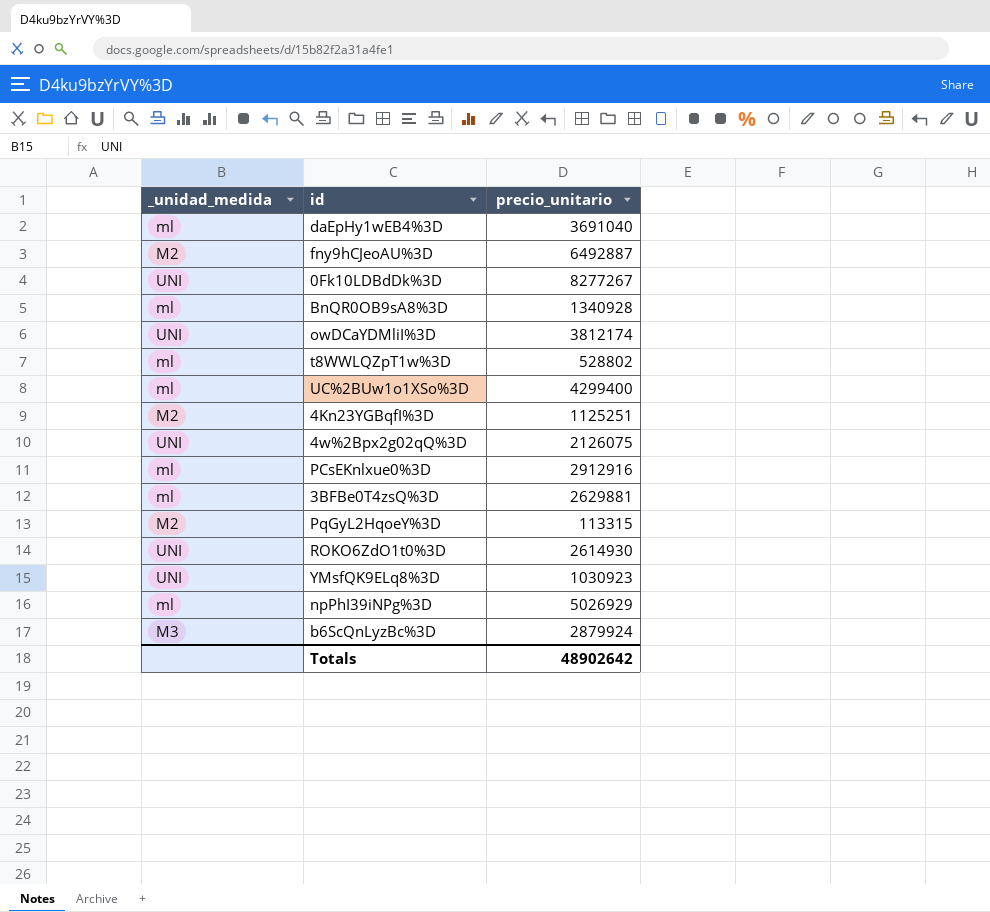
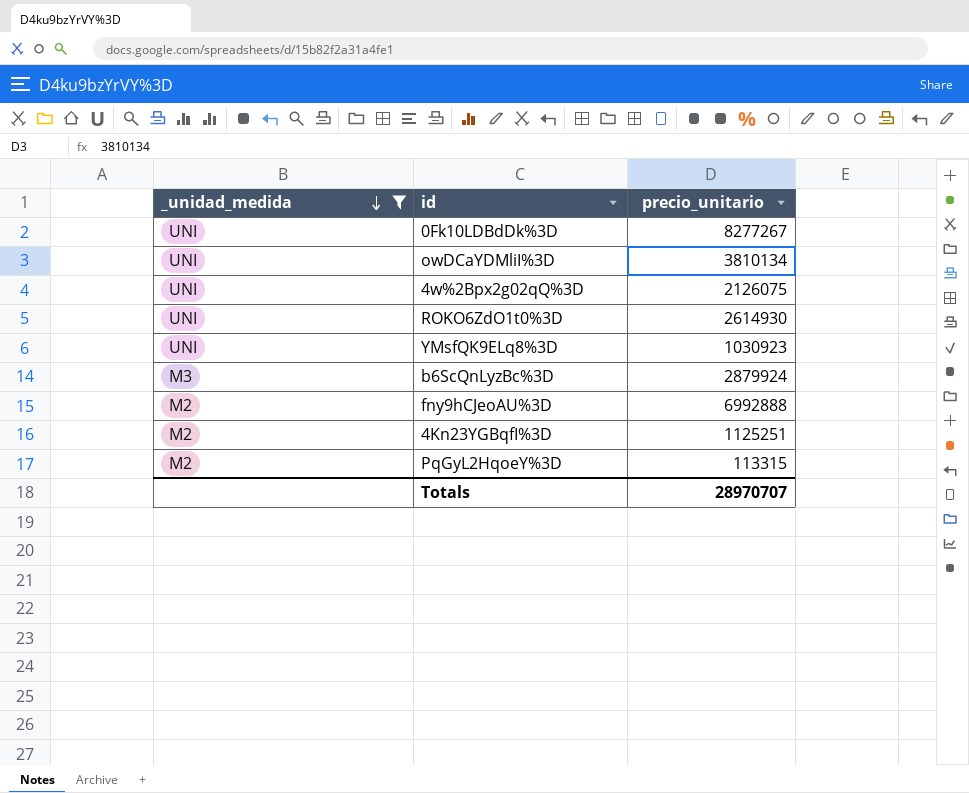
filter: none -> _unidad_medida != ml
row order: none -> _unidad_medida descending
owDCaYDMliI%3D | precio_unitario: 3812174 -> 3810134
fny9hCJeoAU%3D | precio_unitario: 6492887 -> 6992888
Totals | precio_unitario: 48902642 -> 28970707

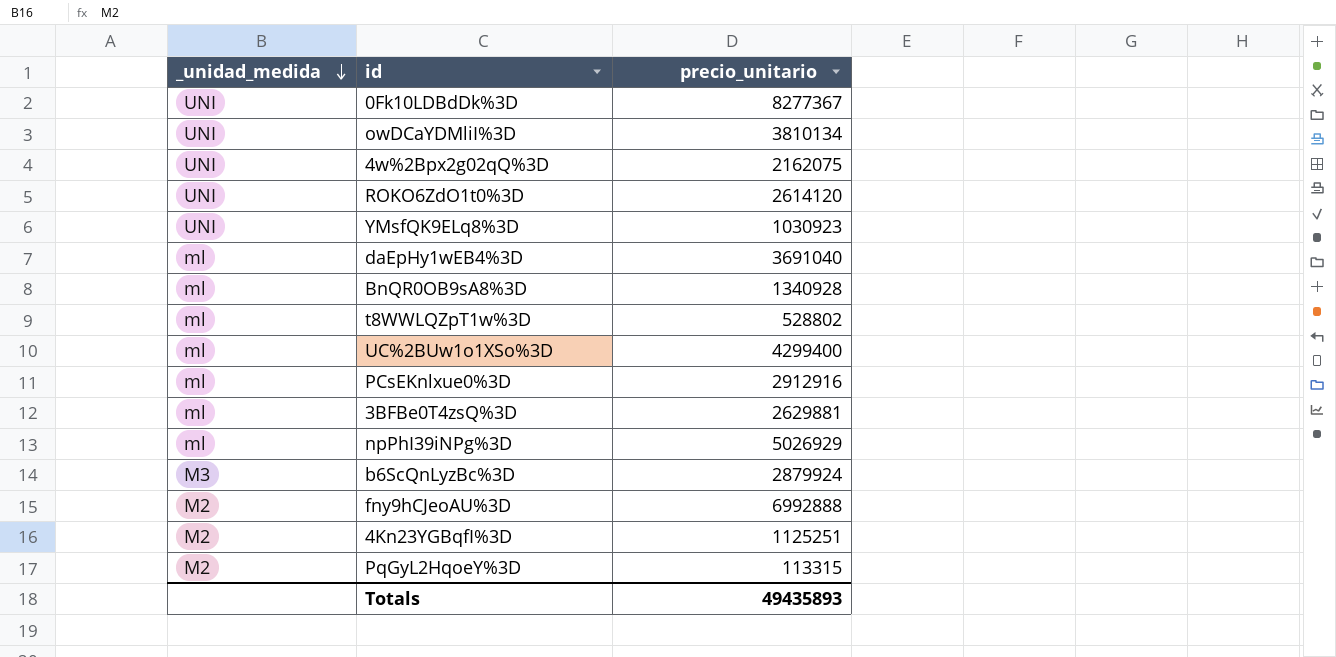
filter: _unidad_medida != ml -> none
0Fk10LDBdDk%3D | precio_unitario: 8277267 -> 8277367
4w%2Bpx2g02qQ%3D | precio_unitario: 2126075 -> 2162075
ROKO6ZdO1t0%3D | precio_unitario: 2614930 -> 2614120
Totals | precio_unitario: 28970707 -> 49435893

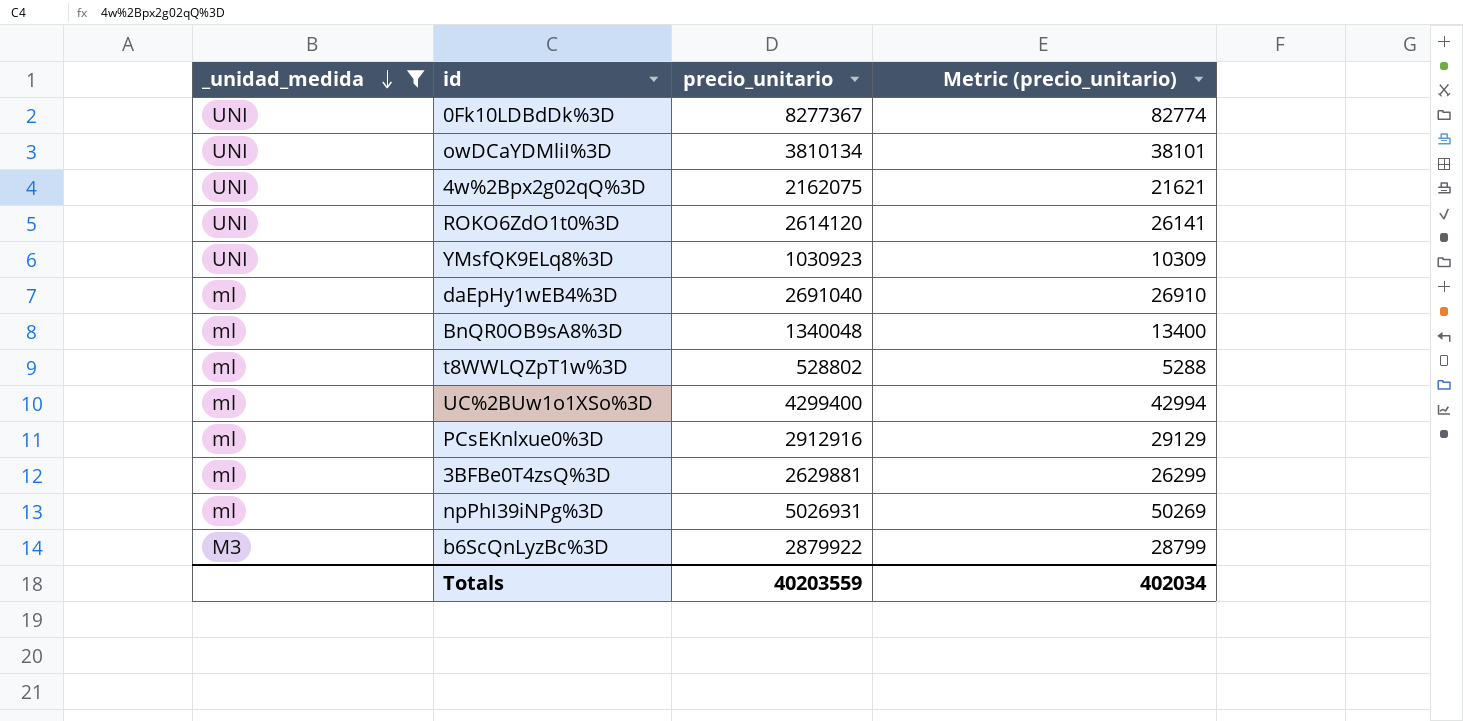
filter: none -> _unidad_medida != M2
column Metric (precio_unitario) | formula: none -> [precio_unitario] * 0.01
daEpHy1wEB4%3D | precio_unitario: 3691040 -> 2691040
BnQR0OB9sA8%3D | precio_unitario: 1340928 -> 1340048
npPhI39iNPg%3D | precio_unitario: 5026929 -> 5026931
b6ScQnLyzBc%3D | precio_unitario: 2879924 -> 2879922
Totals | precio_unitario: 49435893 -> 40203559

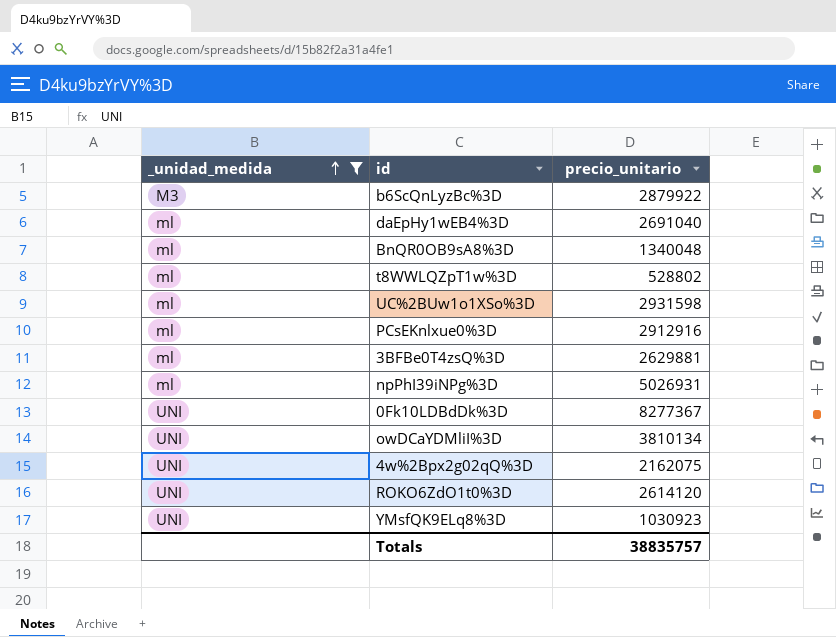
row order: _unidad_medida descending -> _unidad_medida ascending
column Metric (precio_unitario) | formula: [precio_unitario] * 0.01 -> none
UC%2BUw1o1XSo%3D | precio_unitario: 4299400 -> 2931598
Totals | precio_unitario: 40203559 -> 38835757

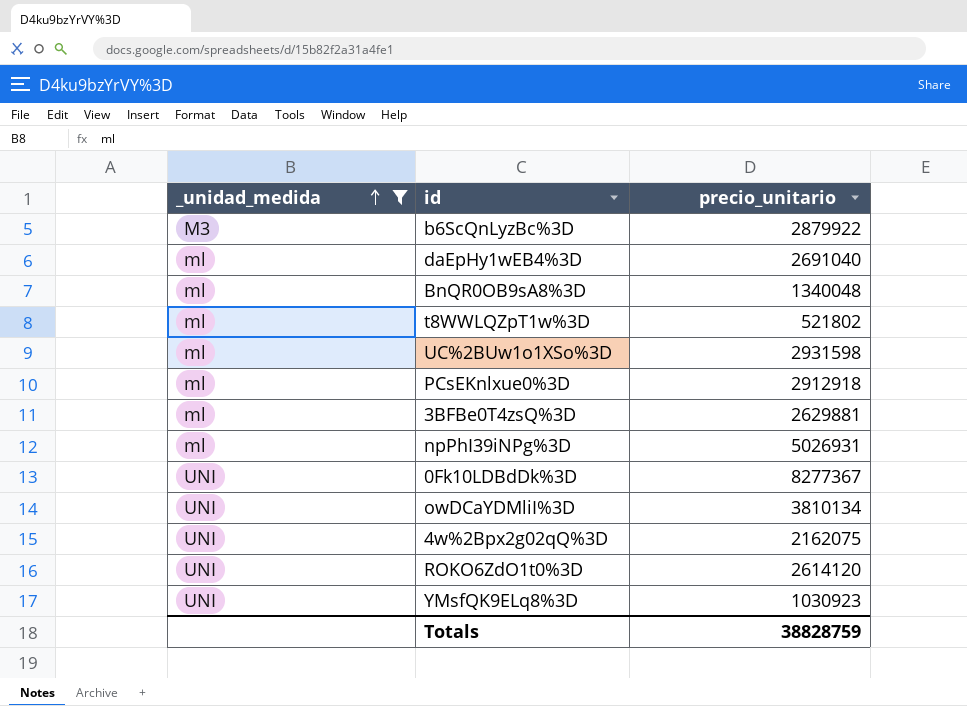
t8WWLQZpT1w%3D | precio_unitario: 528802 -> 521802
PCsEKnlxue0%3D | precio_unitario: 2912916 -> 2912918
Totals | precio_unitario: 38835757 -> 38828759

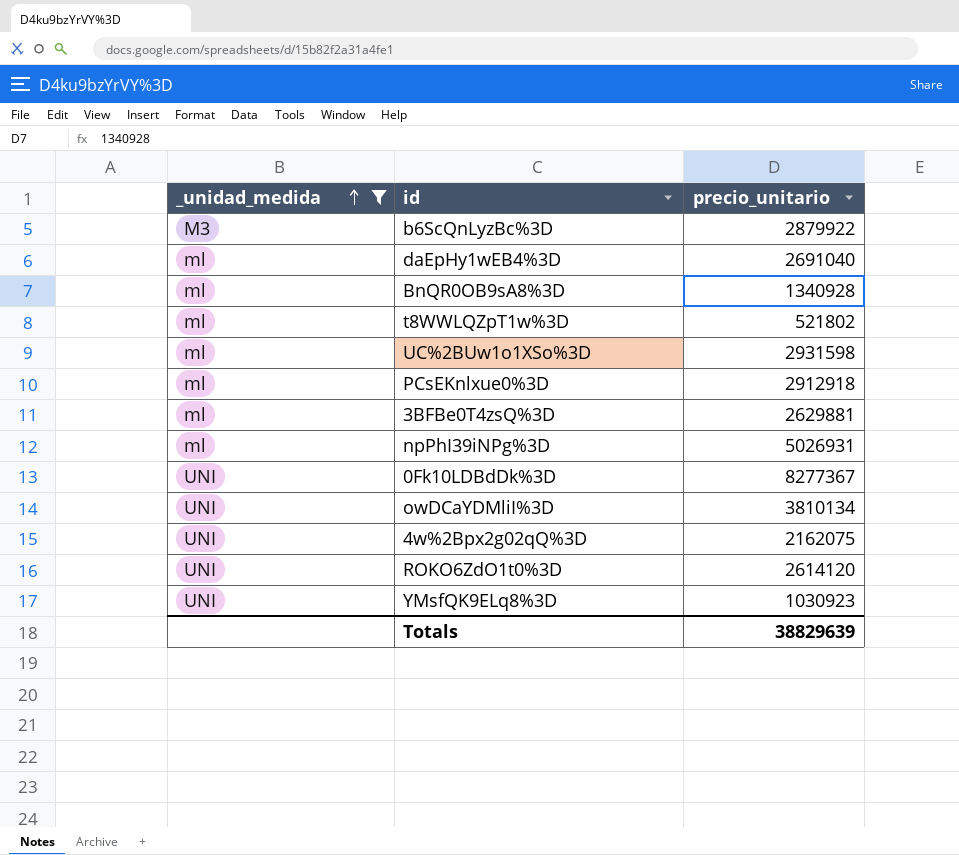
BnQR0OB9sA8%3D | precio_unitario: 1340048 -> 1340928
Totals | precio_unitario: 38828759 -> 38829639

